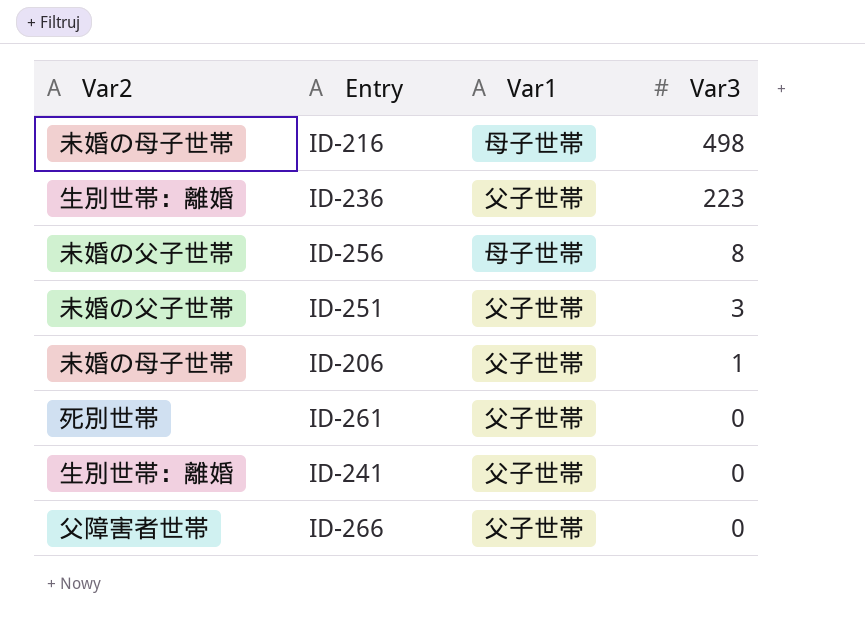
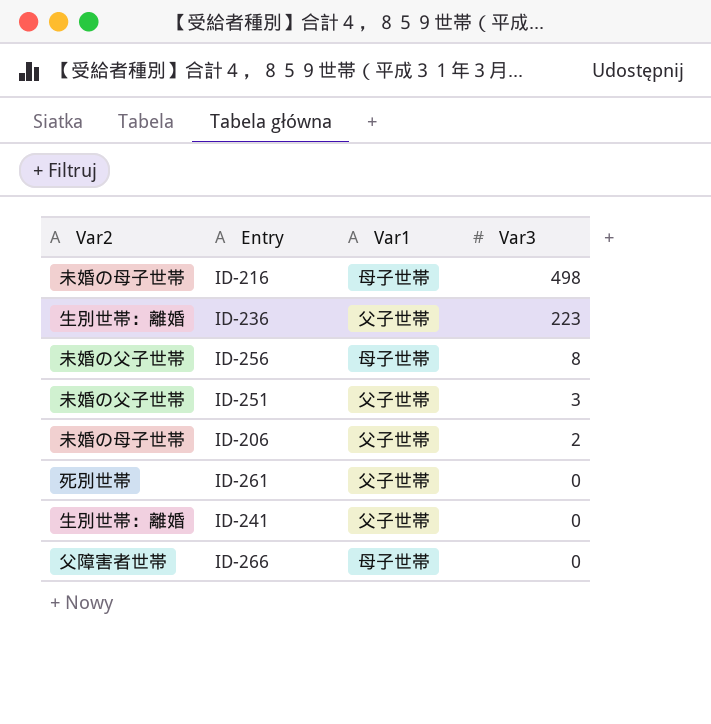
ID-206 | Var3: 1 -> 2
ID-266 | Var1: 父子世帯 -> 母子世帯

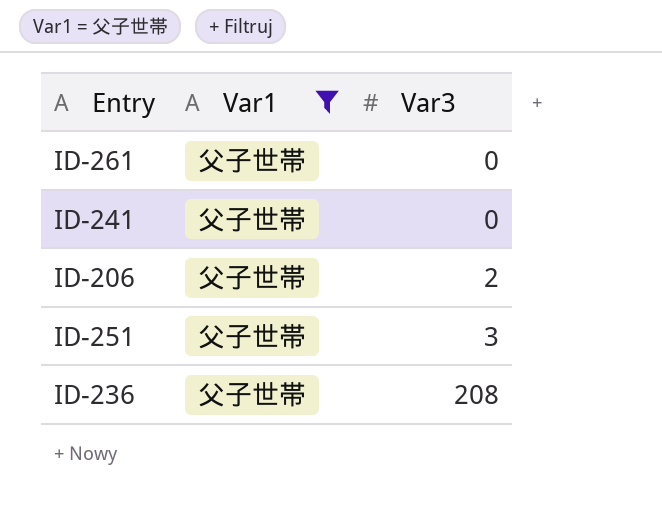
filter: none -> Var1 = 父子世帯
row order: Var3 descending -> Var3 ascending
column Var2 | position: 1 -> none
ID-236 | Var3: 223 -> 208

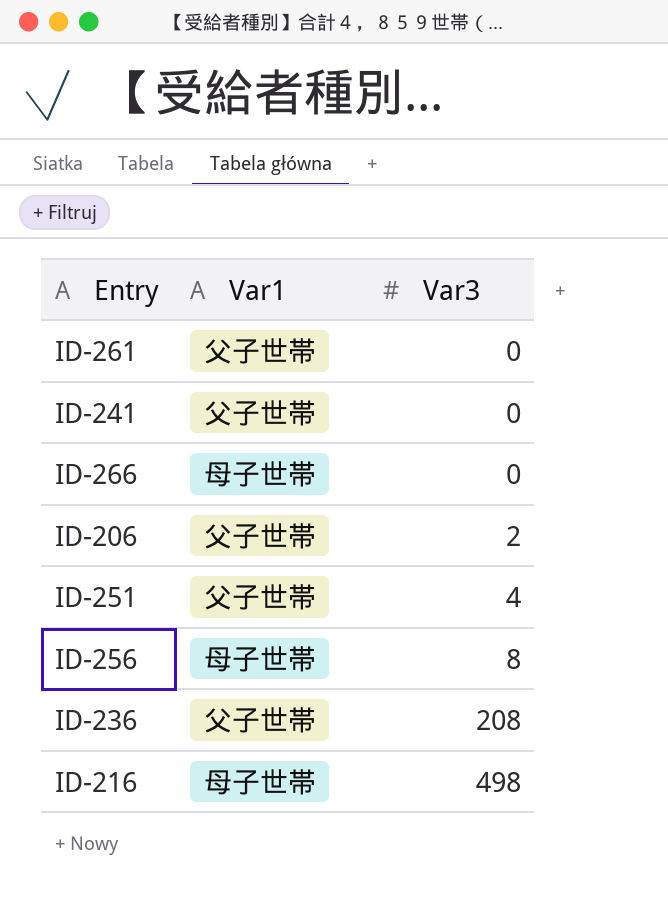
filter: Var1 = 父子世帯 -> none
ID-251 | Var3: 3 -> 4

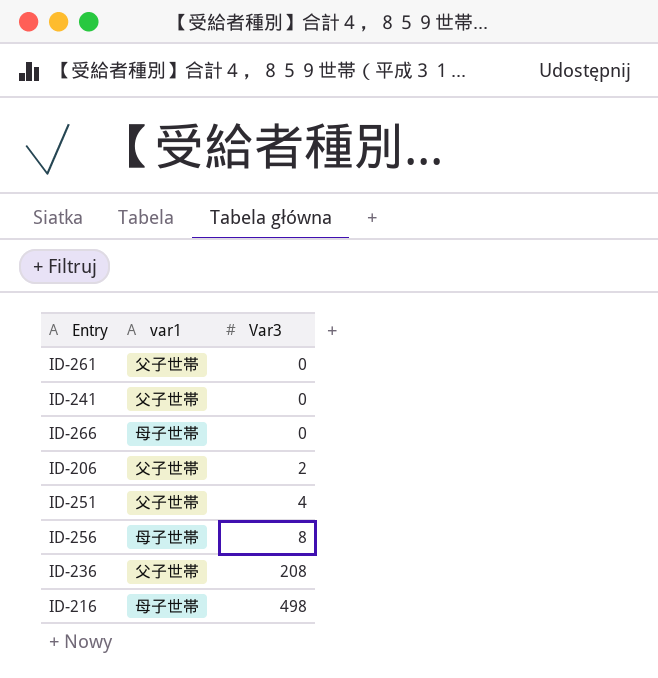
column name: Var1 -> var1

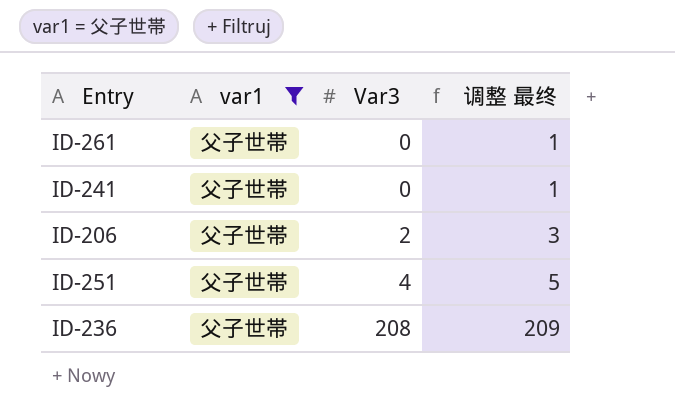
filter: none -> var1 = 父子世帯
column 调整 最终 | formula: none -> [Var3] + 1

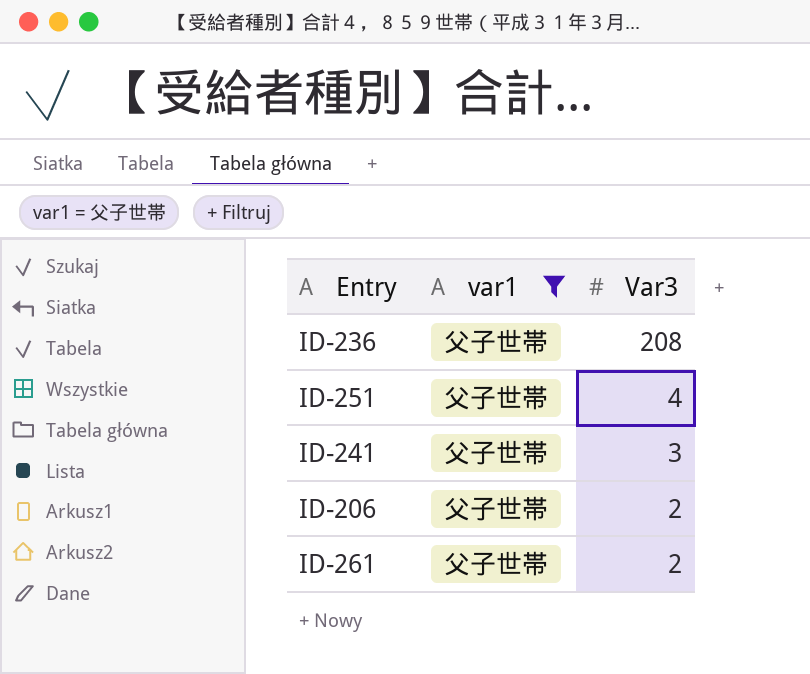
row order: Var3 ascending -> Var3 descending
column 调整 最终 | formula: [Var3] + 1 -> none
ID-241 | Var3: 0 -> 3
ID-261 | Var3: 0 -> 2

